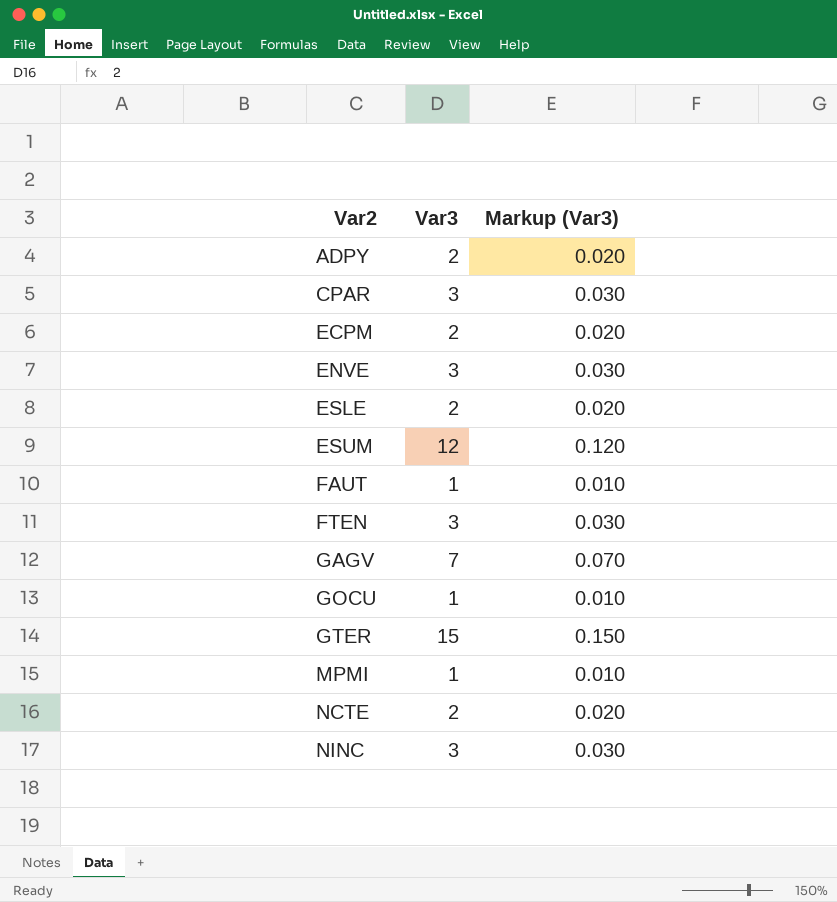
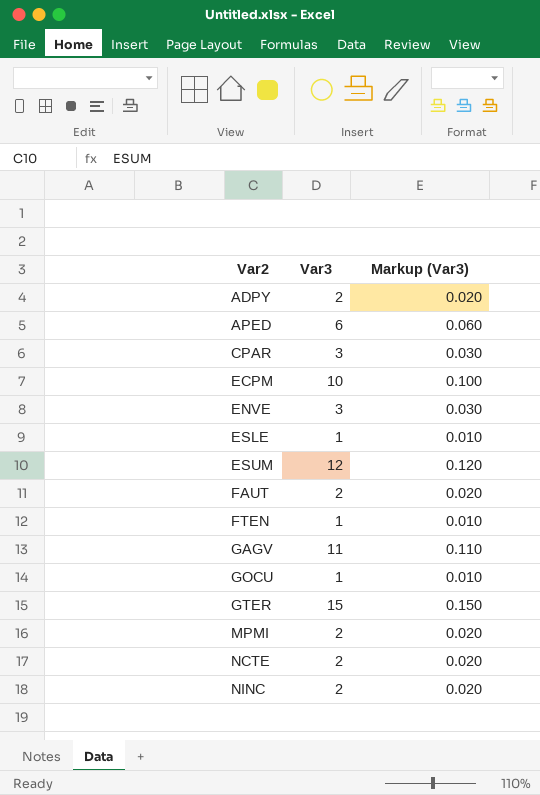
row APED: none -> 6 | 0.060
ECPM | Var3: 2 -> 10
ECPM | Markup (Var3): 0.020 -> 0.100
ESLE | Var3: 2 -> 1
ESLE | Markup (Var3): 0.020 -> 0.010
FAUT | Var3: 1 -> 2
FAUT | Markup (Var3): 0.010 -> 0.020
FTEN | Var3: 3 -> 1
FTEN | Markup (Var3): 0.030 -> 0.010
GAGV | Var3: 7 -> 11
GAGV | Markup (Var3): 0.070 -> 0.110
MPMI | Var3: 1 -> 2
MPMI | Markup (Var3): 0.010 -> 0.020
NINC | Var3: 3 -> 2
NINC | Markup (Var3): 0.030 -> 0.020

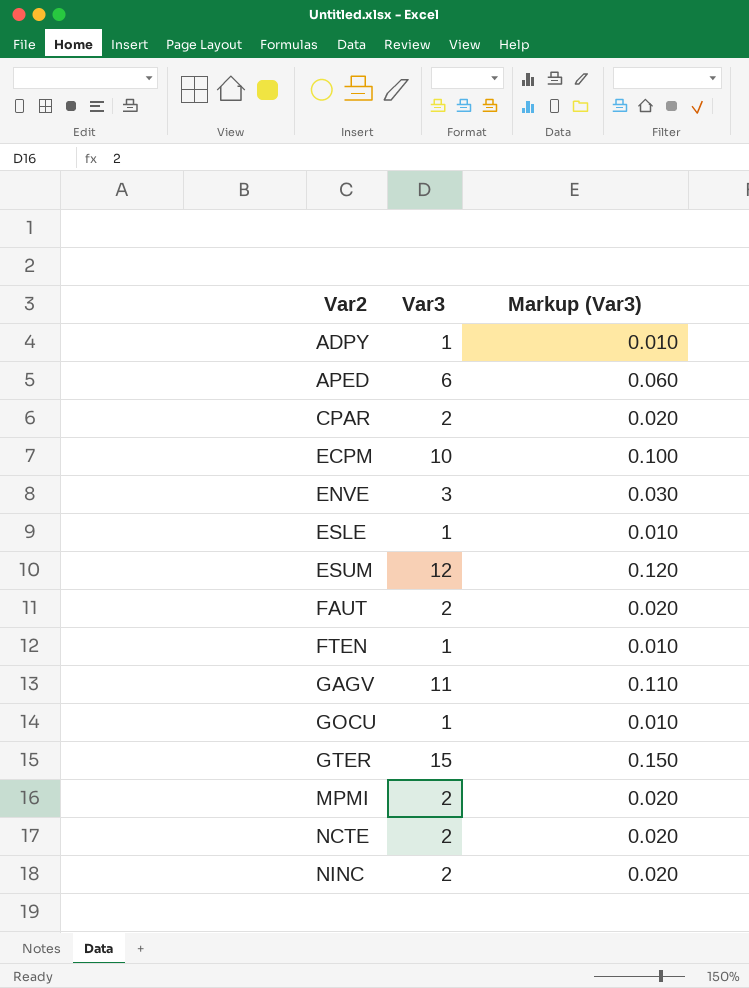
ADPY | Var3: 2 -> 1
ADPY | Markup (Var3): 0.020 -> 0.010
CPAR | Var3: 3 -> 2
CPAR | Markup (Var3): 0.030 -> 0.020

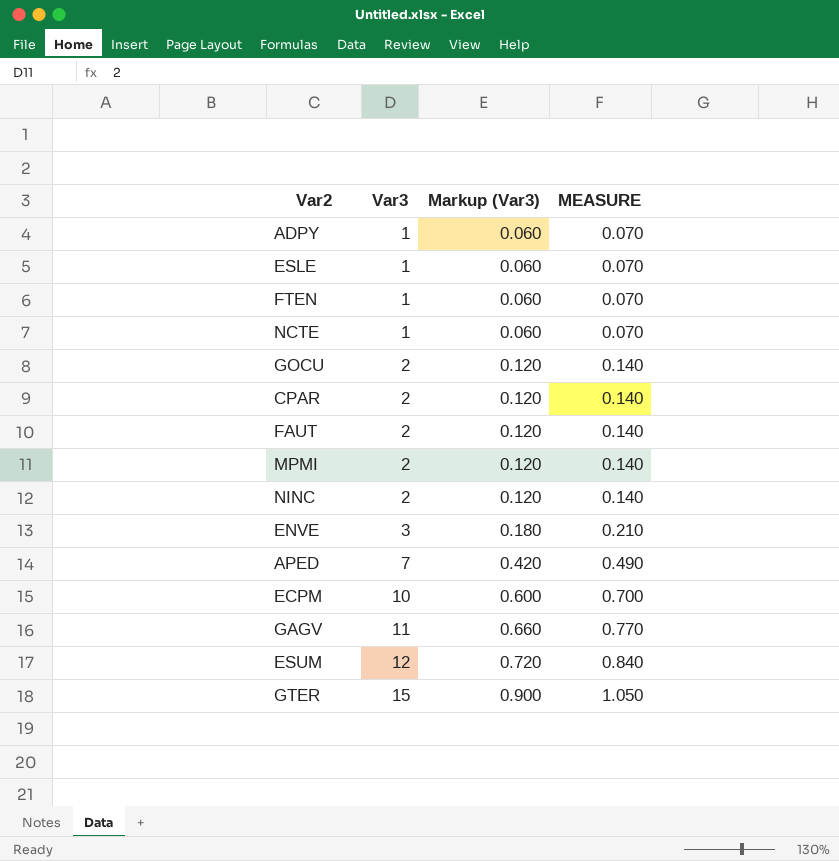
row order: Var2 ascending -> Var3 ascending
column Markup (Var3) | formula: [Var3] * 0.01 -> [Var3] * 0.06
column MEASURE | formula: none -> [Var3] * 0.07
NCTE | Var3: 2 -> 1
GOCU | Var3: 1 -> 2
APED | Var3: 6 -> 7

